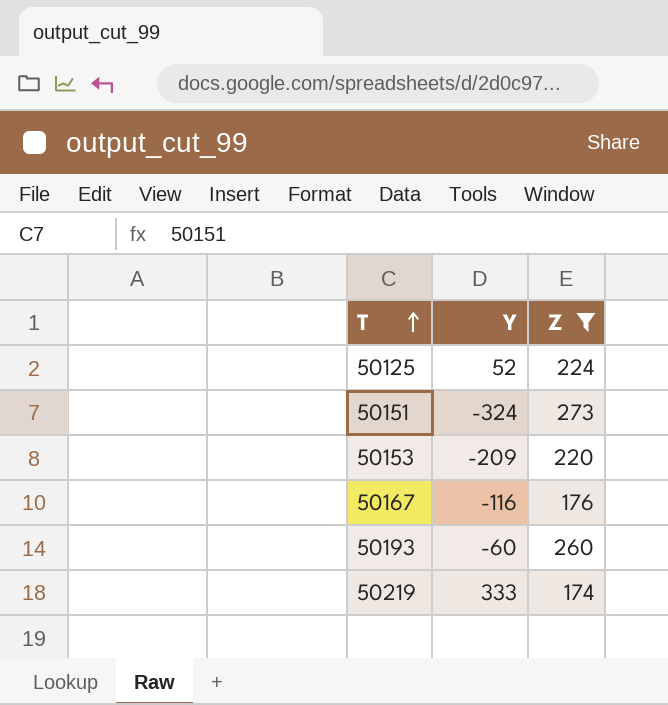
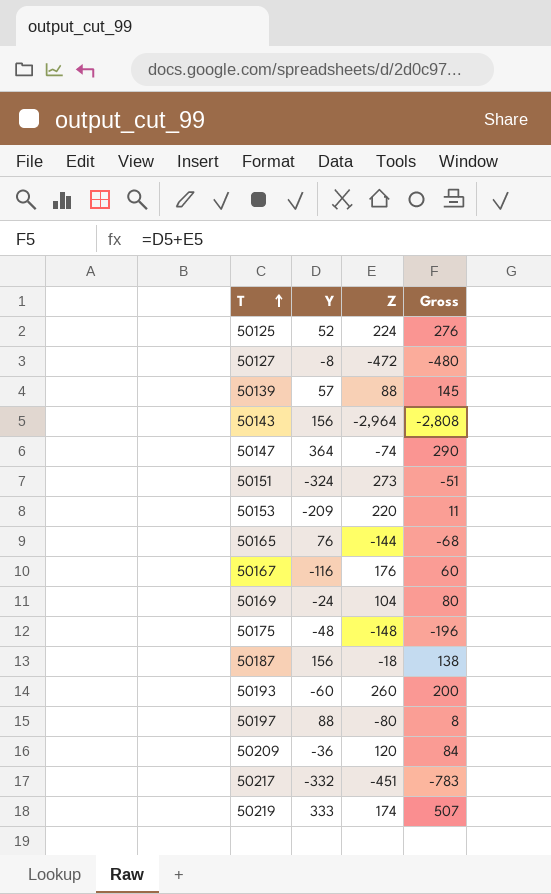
filter: Z >= 174 -> none
column Gross | formula: none -> [Y] + [Z]

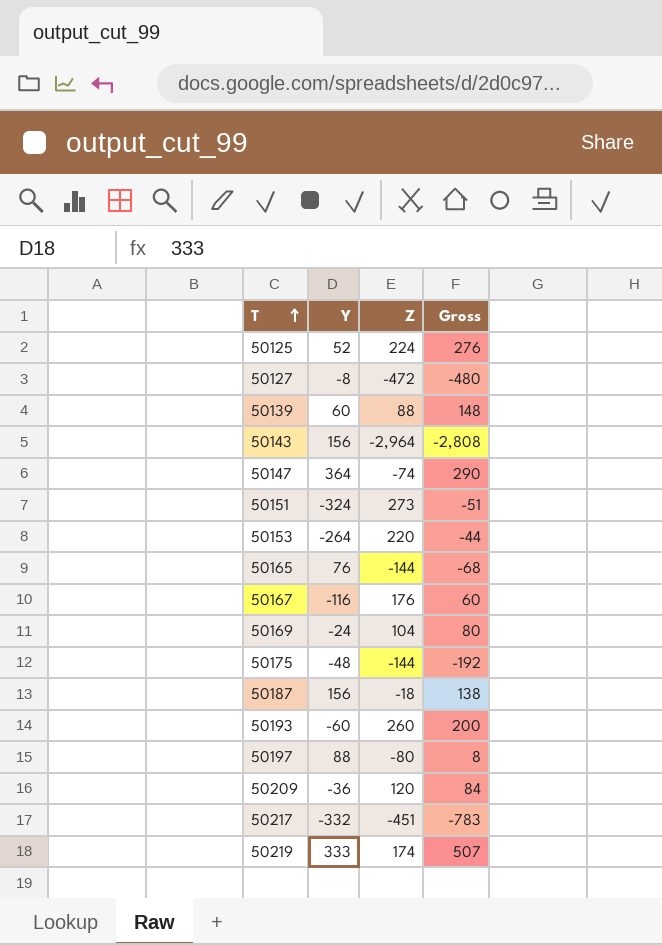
50139 | Y: 57 -> 60
50139 | Gross: 145 -> 148
50153 | Y: -209 -> -264
50153 | Gross: 11 -> -44
50175 | Z: -148 -> -144
50175 | Gross: -196 -> -192

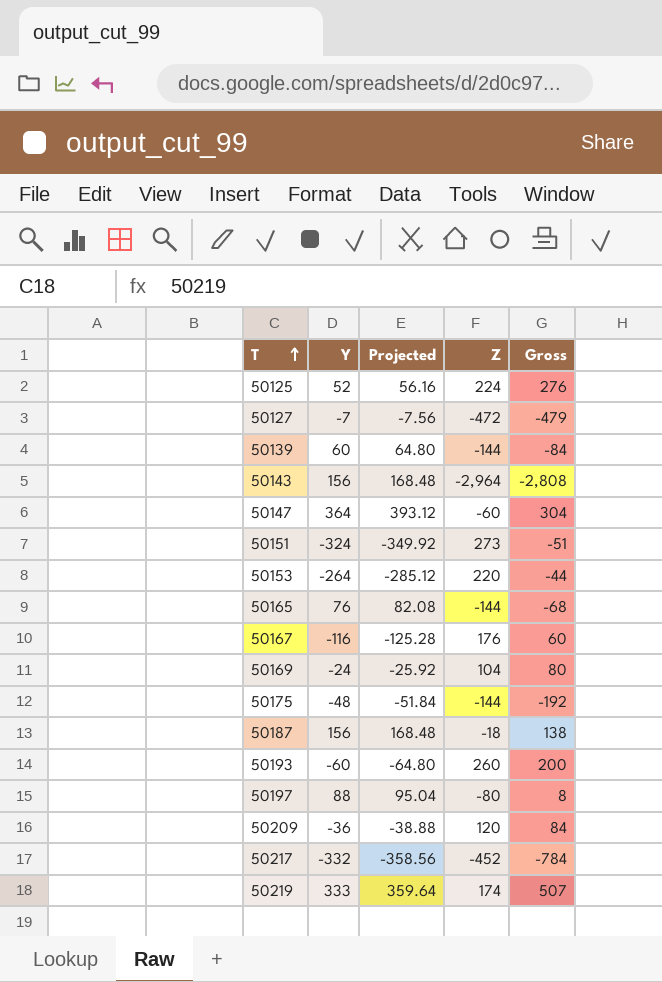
column Projected | formula: none -> [Y] * 1.08
50127 | Y: -8 -> -7
50127 | Gross: -480 -> -479
50139 | Z: 88 -> -144
50139 | Gross: 148 -> -84
50147 | Z: -74 -> -60
50147 | Gross: 290 -> 304
50217 | Z: -451 -> -452
50217 | Gross: -783 -> -784

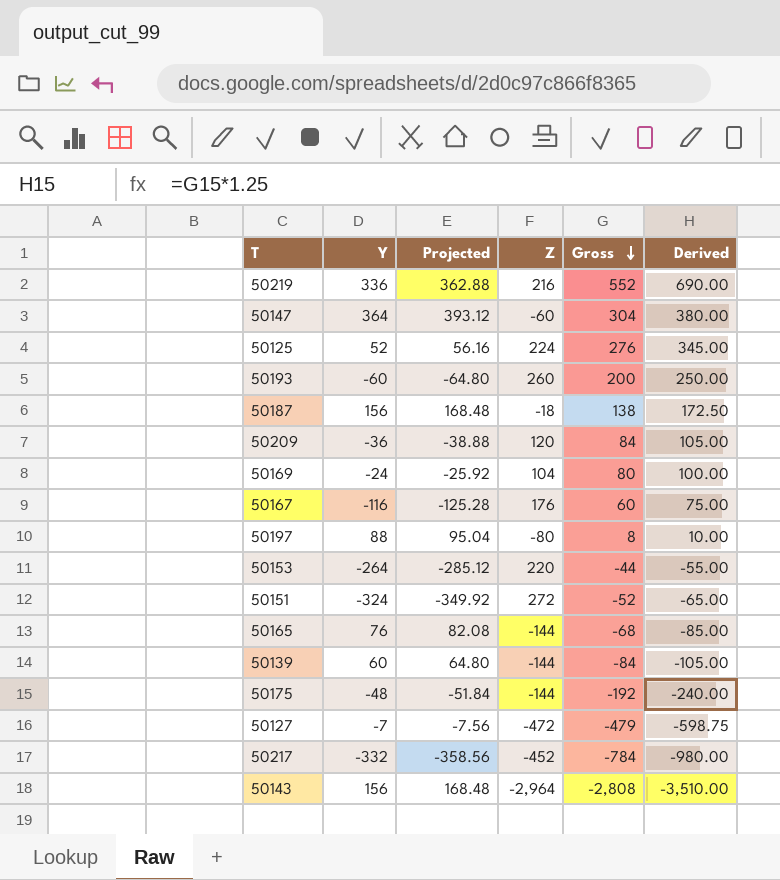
row order: T ascending -> Gross descending
column Derived | formula: none -> [Gross] * 1.25
50219 | Y: 333 -> 336
50219 | Projected: 359.64 -> 362.88
50219 | Z: 174 -> 216
50219 | Gross: 507 -> 552
50151 | Z: 273 -> 272
50151 | Gross: -51 -> -52

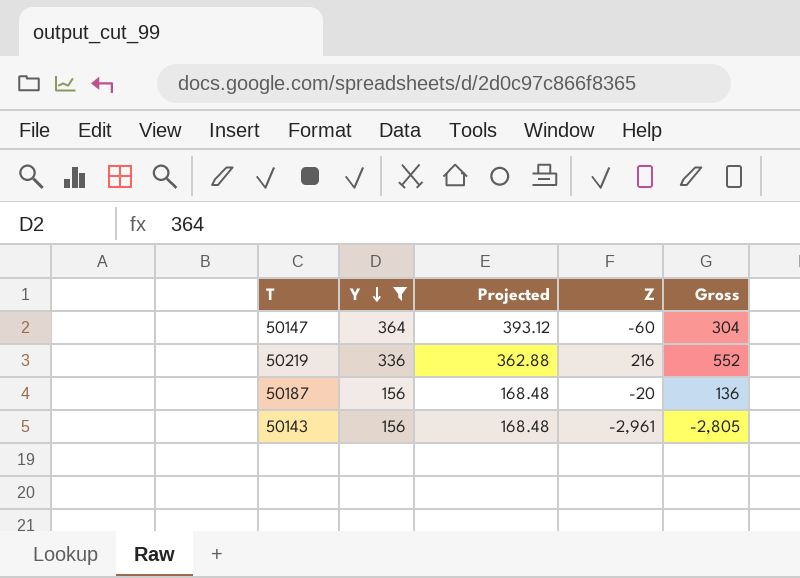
filter: none -> Y >= 156
row order: Gross descending -> Y descending
column Derived | formula: [Gross] * 1.25 -> none
50187 | Z: -18 -> -20
50187 | Gross: 138 -> 136
50143 | Z: -2,964 -> -2,961
50143 | Gross: -2,808 -> -2,805

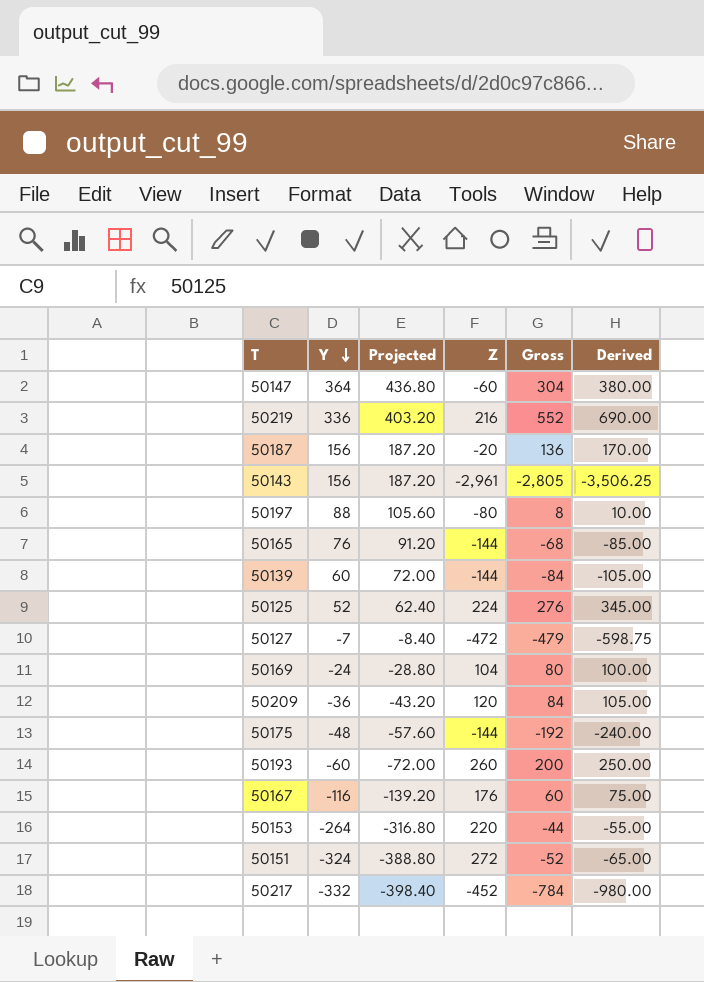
filter: Y >= 156 -> none
column Projected | formula: [Y] * 1.08 -> [Y] * 1.2
column Derived | formula: none -> [Gross] * 1.25

